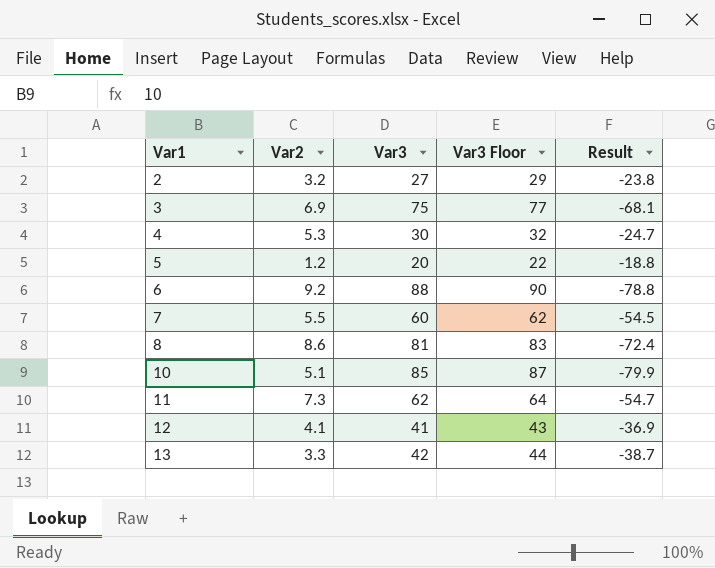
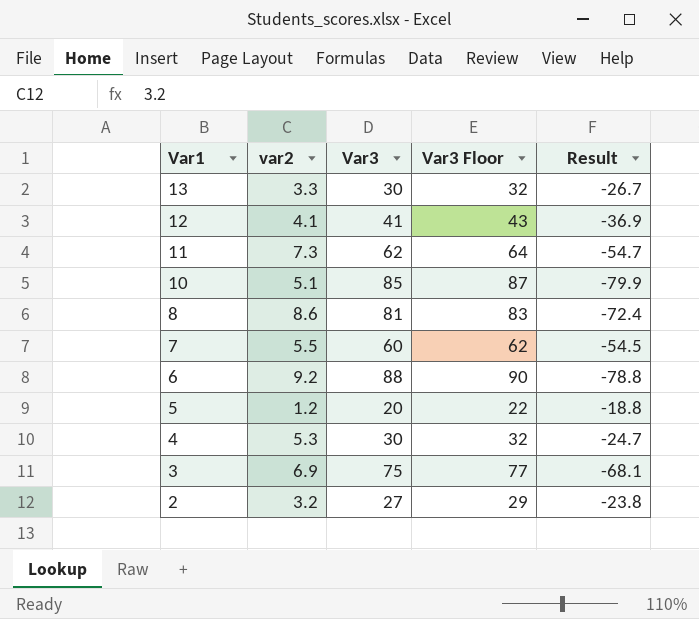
row order: Var1 ascending -> Var1 descending
column name: Var2 -> var2
13 | Var3: 42 -> 30
13 | Var3 Floor: 44 -> 32
13 | Result: -38.7 -> -26.7

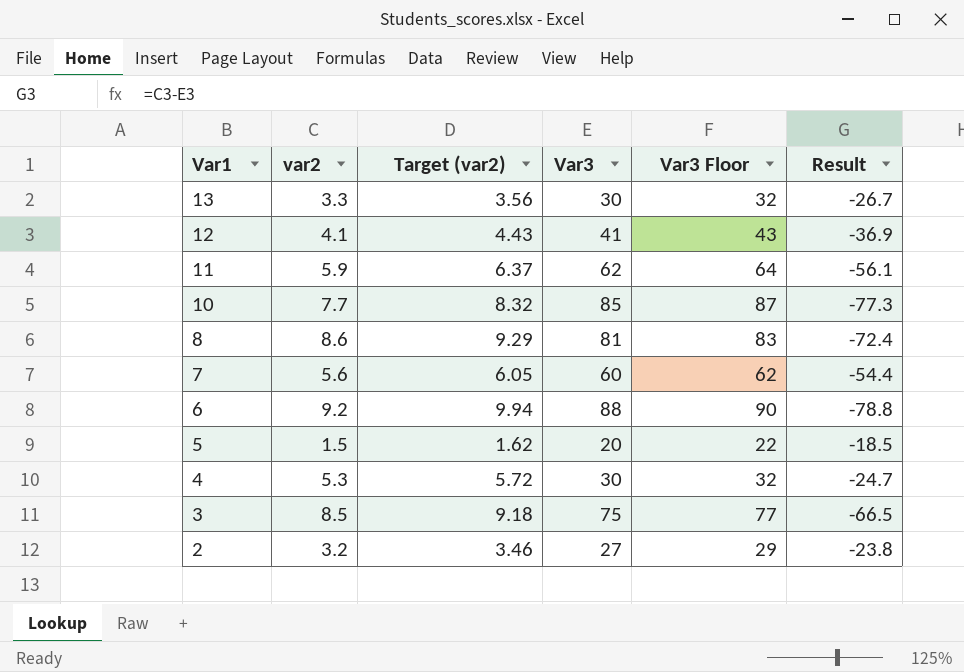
column Target (var2) | formula: none -> [var2] * 1.08
11 | var2: 7.3 -> 5.9
11 | Result: -54.7 -> -56.1
10 | var2: 5.1 -> 7.7
10 | Result: -79.9 -> -77.3
7 | var2: 5.5 -> 5.6
7 | Result: -54.5 -> -54.4
5 | var2: 1.2 -> 1.5
5 | Result: -18.8 -> -18.5
3 | var2: 6.9 -> 8.5
3 | Result: -68.1 -> -66.5

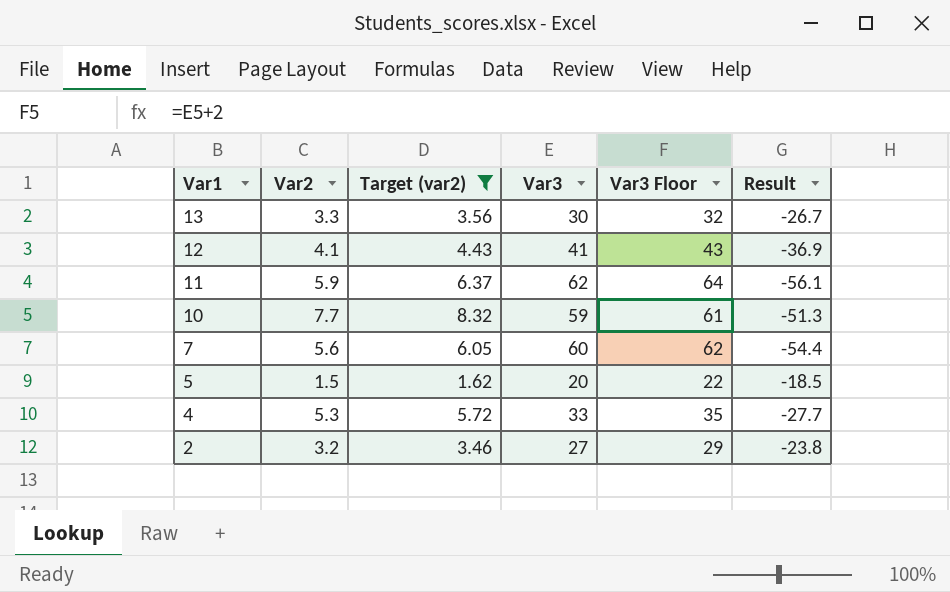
filter: none -> Target (var2) <= 8.32
column name: var2 -> Var2
10 | Var3: 85 -> 59
10 | Var3 Floor: 87 -> 61
10 | Result: -77.3 -> -51.3
4 | Var3: 30 -> 33
4 | Var3 Floor: 32 -> 35
4 | Result: -24.7 -> -27.7

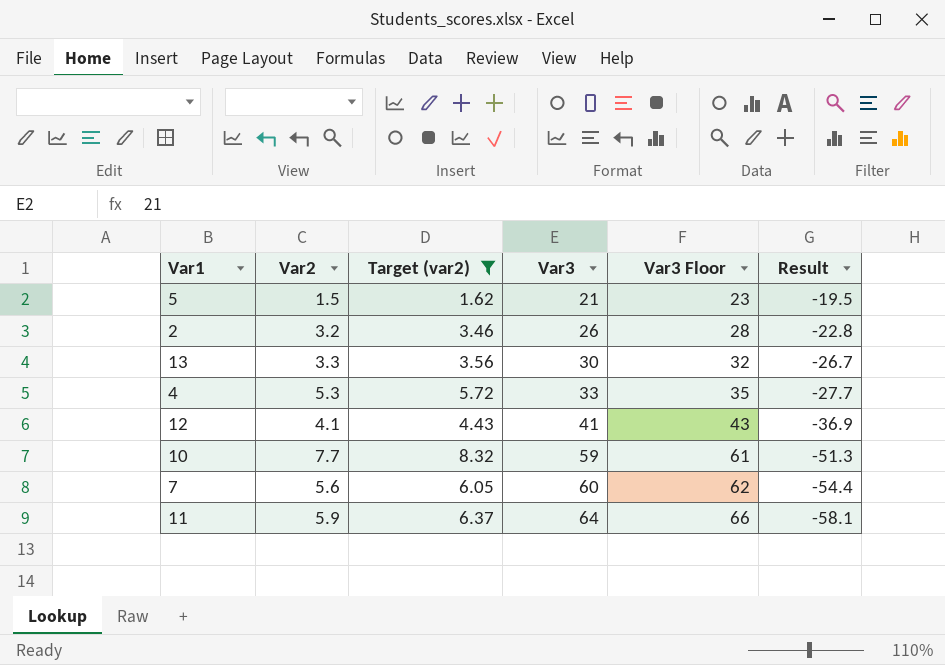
row order: Var1 descending -> Var3 ascending
5 | Var3: 20 -> 21
5 | Var3 Floor: 22 -> 23
5 | Result: -18.5 -> -19.5
2 | Var3: 27 -> 26
2 | Var3 Floor: 29 -> 28
2 | Result: -23.8 -> -22.8
11 | Var3: 62 -> 64
11 | Var3 Floor: 64 -> 66
11 | Result: -56.1 -> -58.1

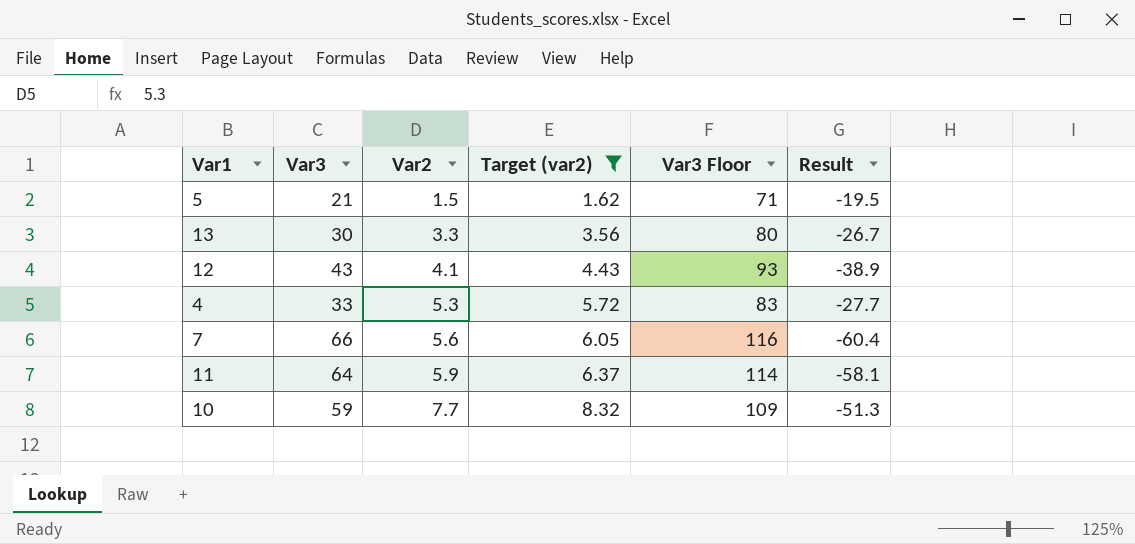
row order: Var3 ascending -> Var2 ascending
column Var3 | position: 4 -> 2
column Var3 Floor | formula: [Var3] + 2 -> [Var3] + 50
row 2: 3.2 | 3.46 | 26 | 28 | -22.8 -> none
12 | Var3: 41 -> 43
12 | Result: -36.9 -> -38.9
7 | Var3: 60 -> 66
7 | Result: -54.4 -> -60.4

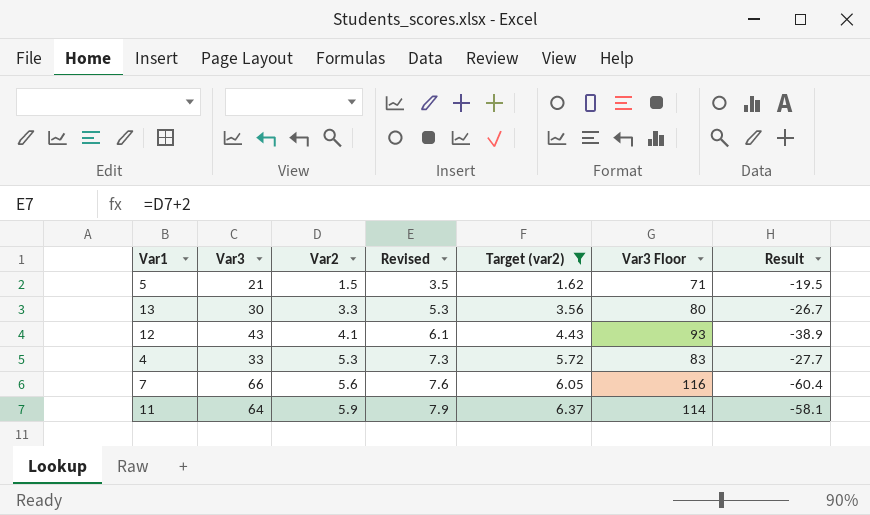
column Revised | formula: none -> [Var2] + 2
row 10: 59 | 7.7 | 8.32 | 109 | -51.3 -> none

